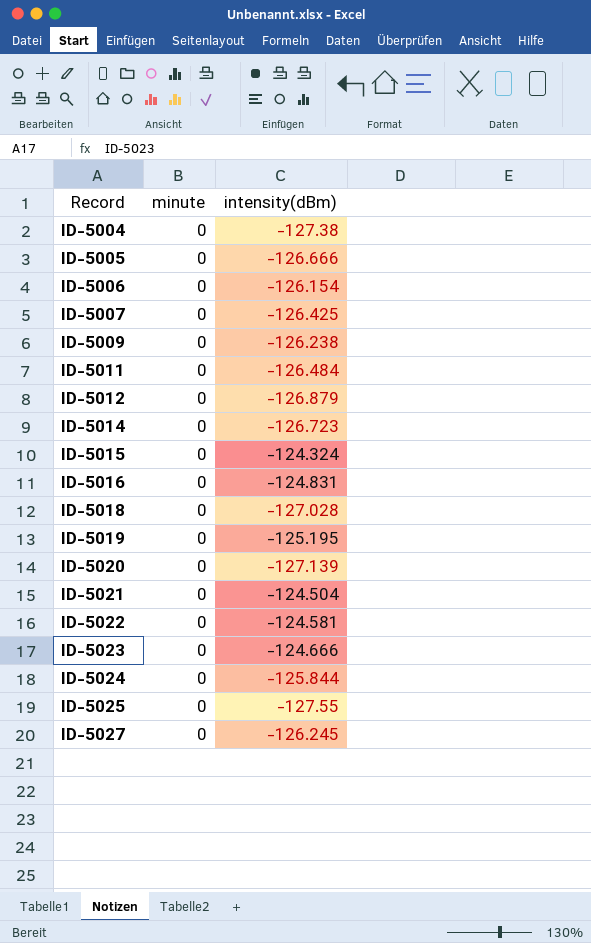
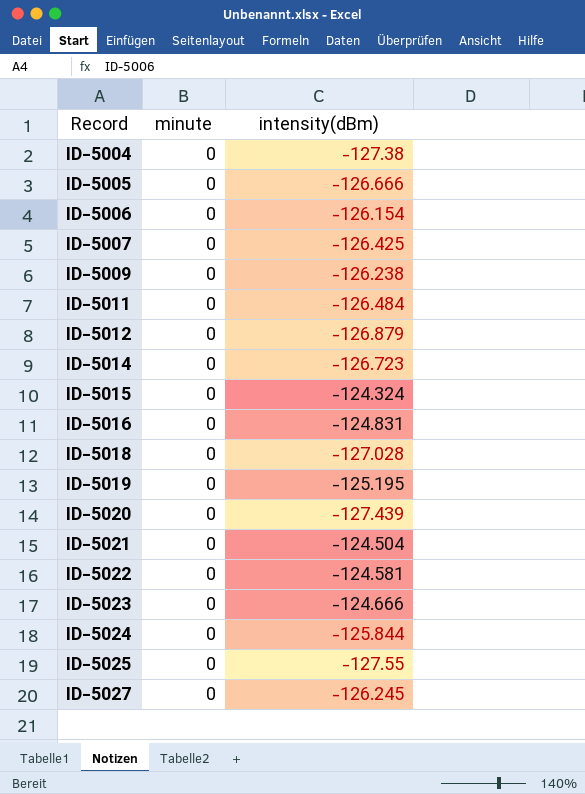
ID-5020 | intensity(dBm): -127.139 -> -127.439

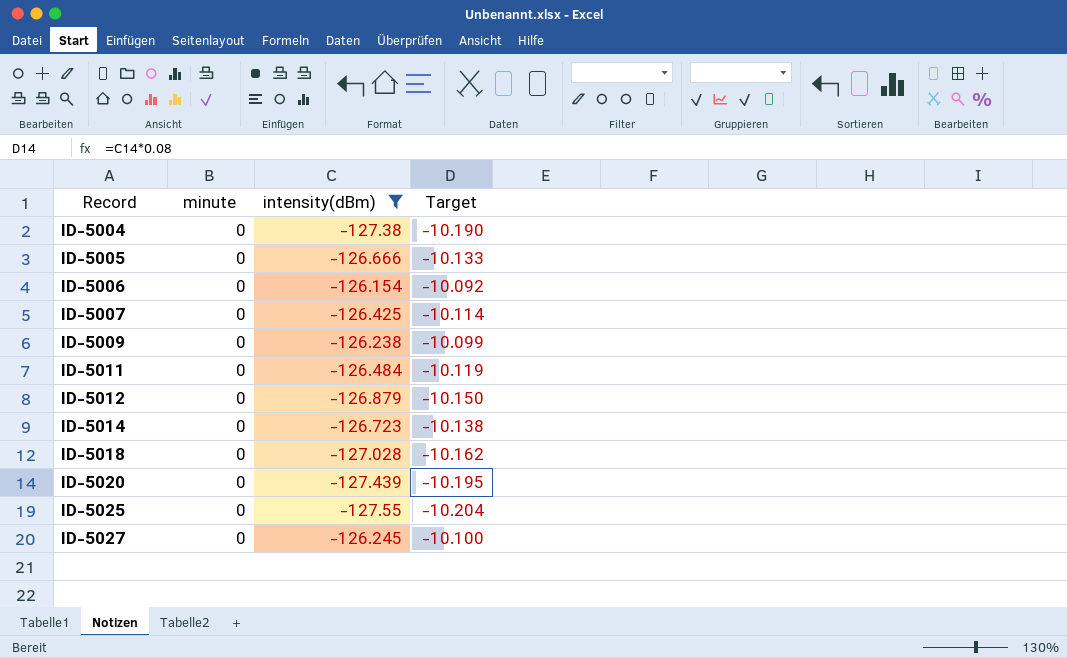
filter: none -> intensity(dBm) <= -126.154
column Target | formula: none -> [intensity(dBm)] * 0.08

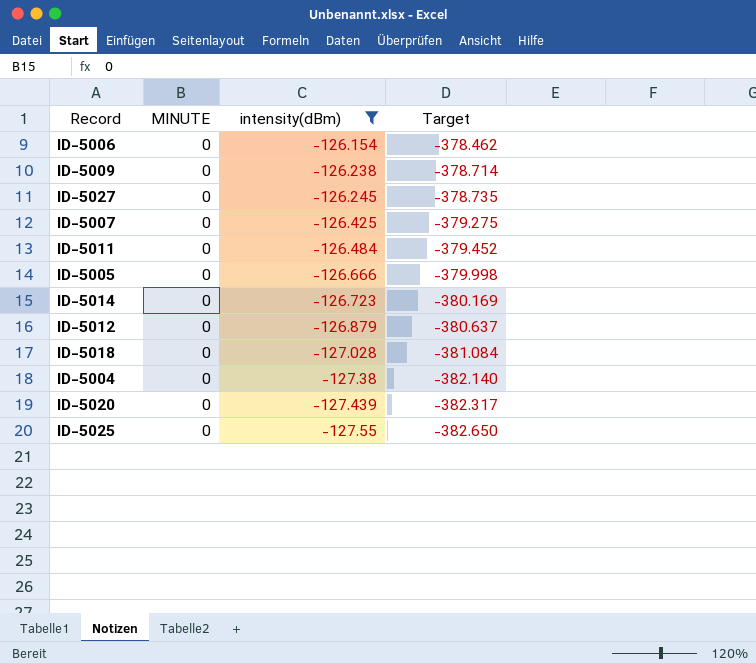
row order: Record ascending -> intensity(dBm) descending
column name: minute -> MINUTE
column Target | formula: [intensity(dBm)] * 0.08 -> [intensity(dBm)] * 3

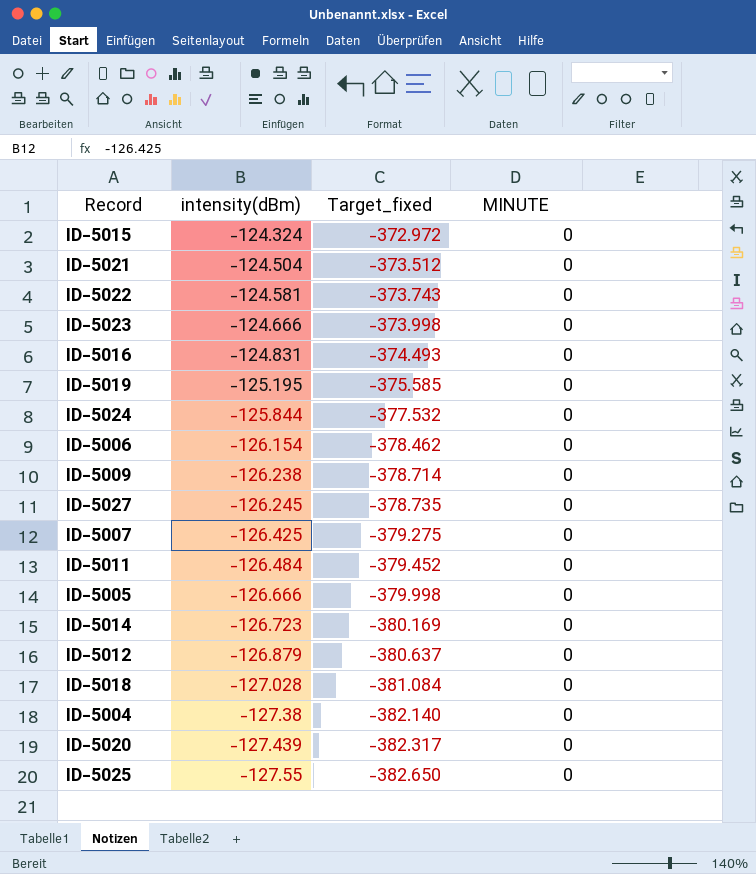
filter: intensity(dBm) <= -126.154 -> none
column name: Target -> Target_fixed
column MINUTE | position: 2 -> 4

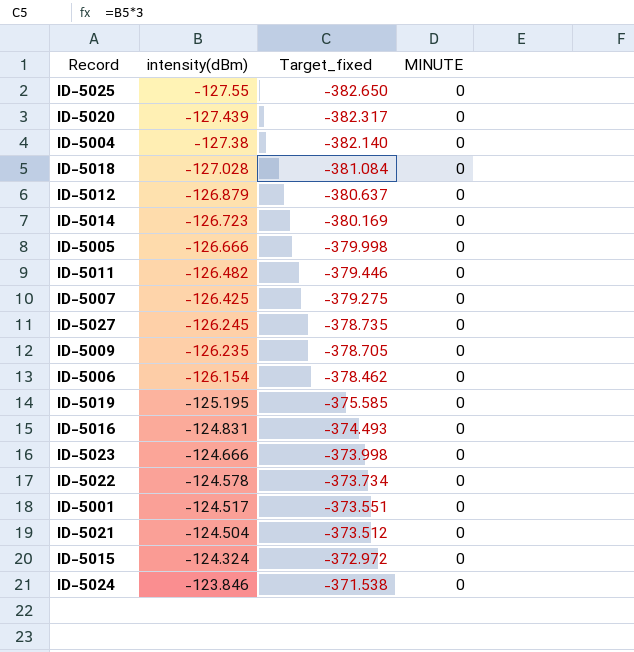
row order: intensity(dBm) descending -> intensity(dBm) ascending
ID-5011 | intensity(dBm): -126.484 -> -126.482
ID-5011 | Target_fixed: -379.452 -> -379.446
ID-5009 | intensity(dBm): -126.238 -> -126.235
ID-5009 | Target_fixed: -378.714 -> -378.705
ID-5022 | intensity(dBm): -124.581 -> -124.578
ID-5022 | Target_fixed: -373.743 -> -373.734
row ID-5001: none -> -124.517 | -373.551 | 0
ID-5024 | intensity(dBm): -125.844 -> -123.846
ID-5024 | Target_fixed: -377.532 -> -371.538

